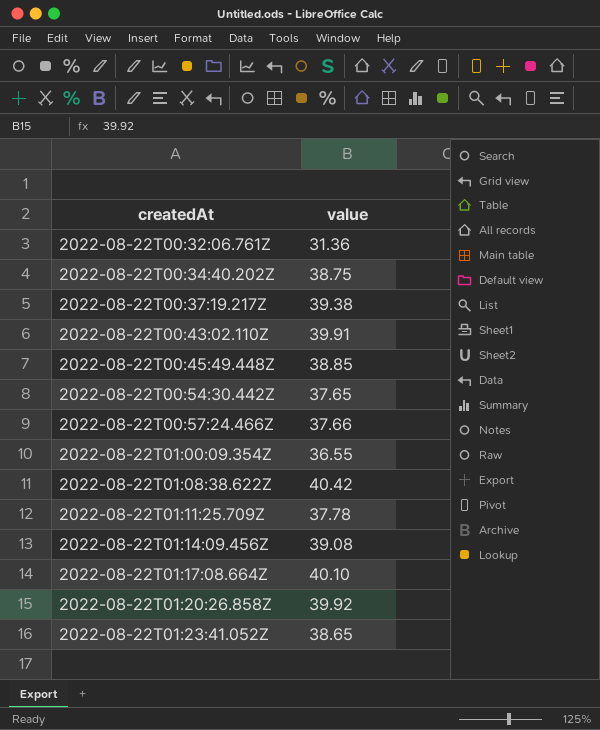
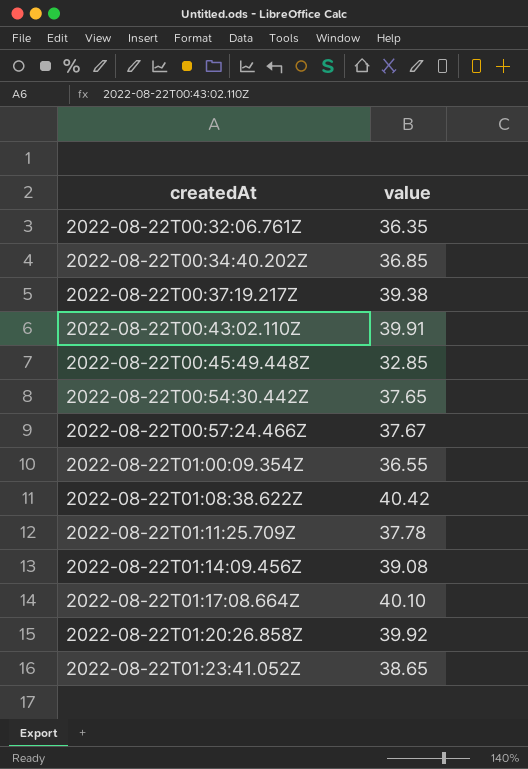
2022-08-22T00:32:06.761Z | value: 31.36 -> 36.35
2022-08-22T00:34:40.202Z | value: 38.75 -> 36.85
2022-08-22T00:45:49.448Z | value: 38.85 -> 32.85
2022-08-22T00:57:24.466Z | value: 37.66 -> 37.67

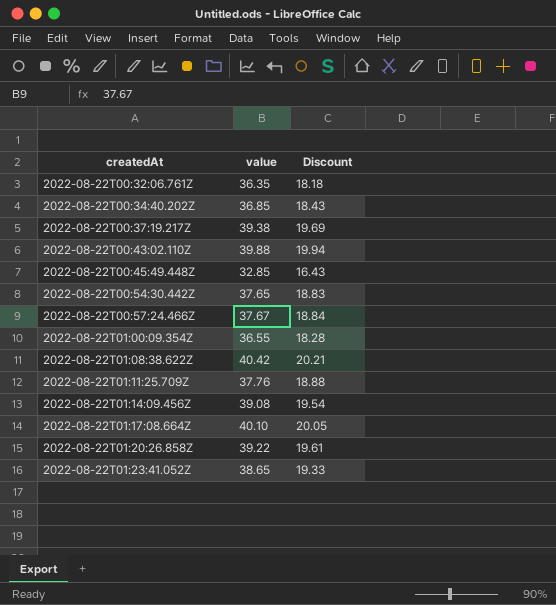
column Discount | formula: none -> [value] * 0.5
2022-08-22T00:43:02.110Z | value: 39.91 -> 39.88
2022-08-22T01:11:25.709Z | value: 37.78 -> 37.76
2022-08-22T01:20:26.858Z | value: 39.92 -> 39.22

